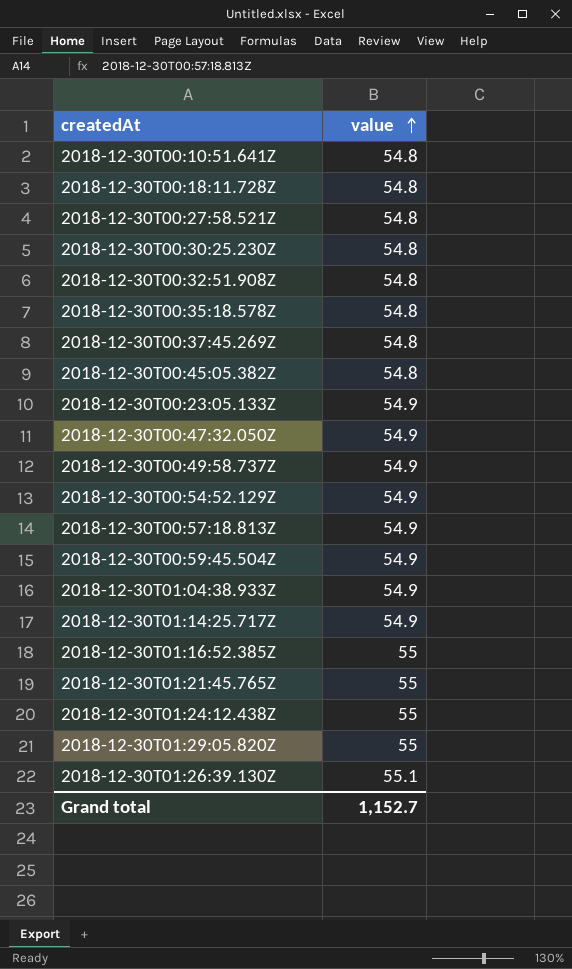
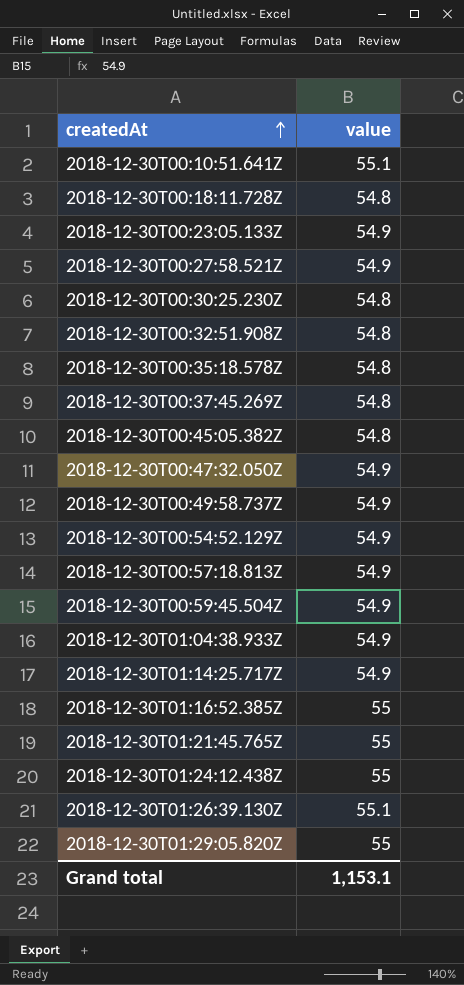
row order: value ascending -> createdAt ascending
2018-12-30T00:10:51.641Z | value: 54.8 -> 55.1
2018-12-30T00:27:58.521Z | value: 54.8 -> 54.9
Grand total | value: 1,152.7 -> 1,153.1

